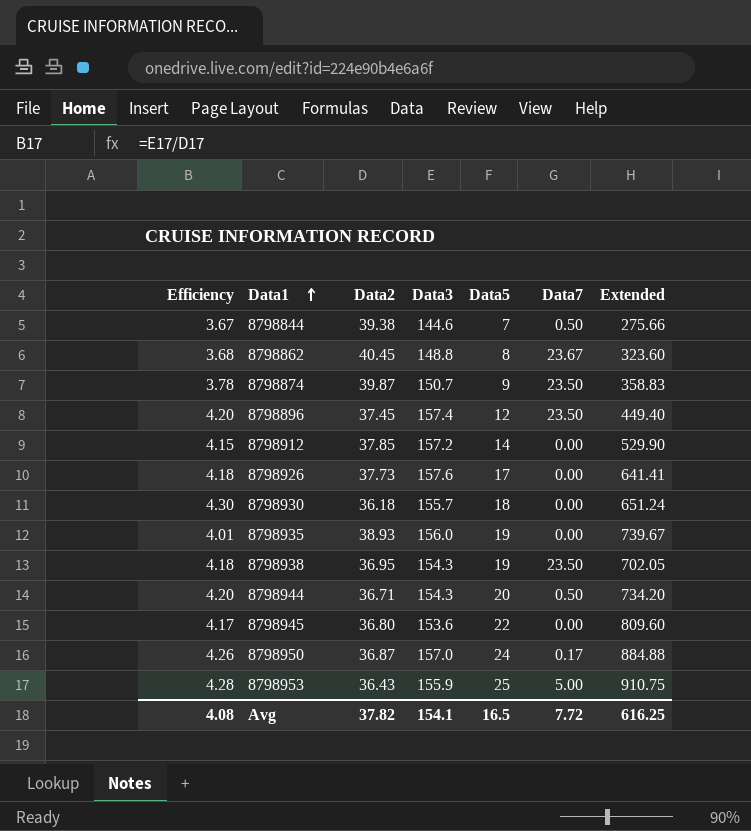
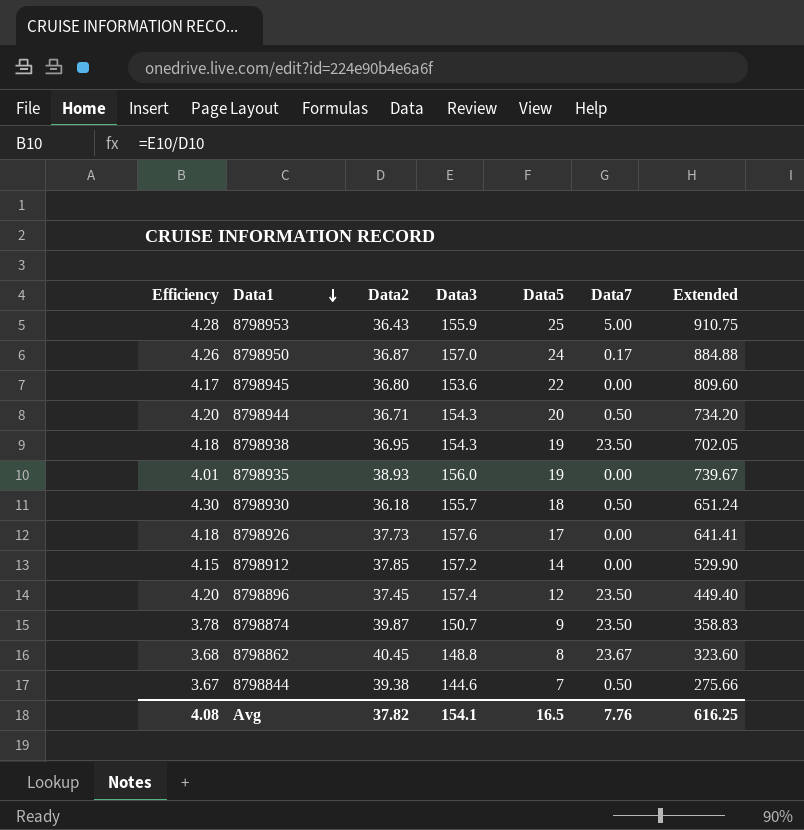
row order: Data1 ascending -> Data1 descending
8798930 | Data7: 0.00 -> 0.50
Avg | Data7: 7.72 -> 7.76

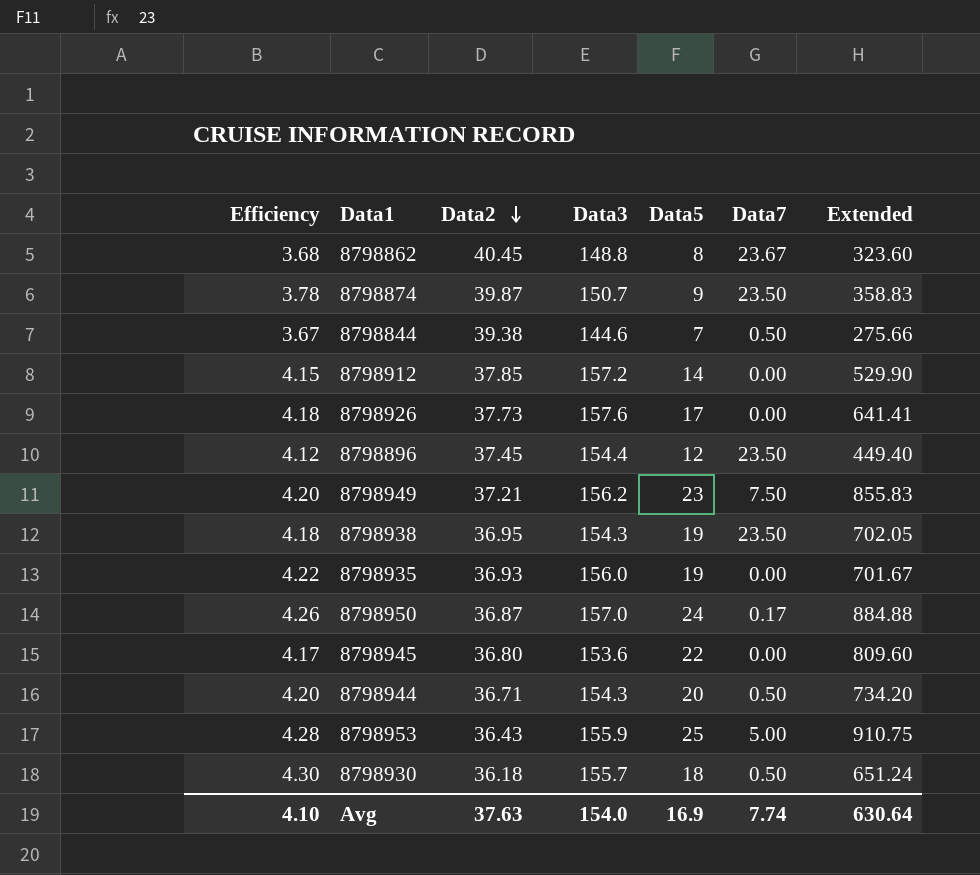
row order: Data1 descending -> Data2 descending
8798896 | Efficiency: 4.20 -> 4.12
8798896 | Data3: 157.4 -> 154.4
row 8798949: none -> 4.20 | 37.21 | 156.2 | 23 | 7.50 | 855.83
8798935 | Efficiency: 4.01 -> 4.22
8798935 | Data2: 38.93 -> 36.93
8798935 | Extended: 739.67 -> 701.67
Avg | Efficiency: 4.08 -> 4.10
Avg | Data2: 37.82 -> 37.63
Avg | Data3: 154.1 -> 154.0
Avg | Data5: 16.5 -> 16.9
Avg | Data7: 7.76 -> 7.74
Avg | Extended: 616.25 -> 630.64

